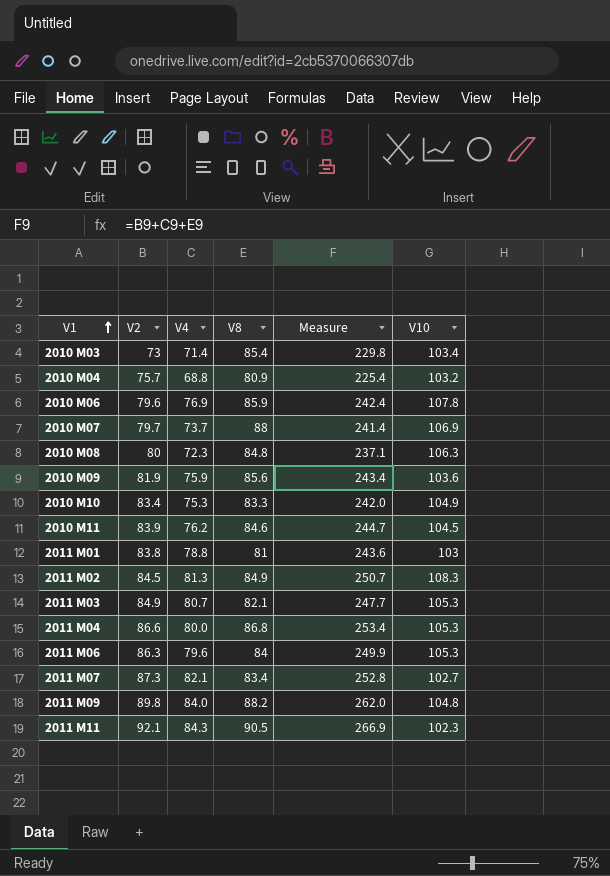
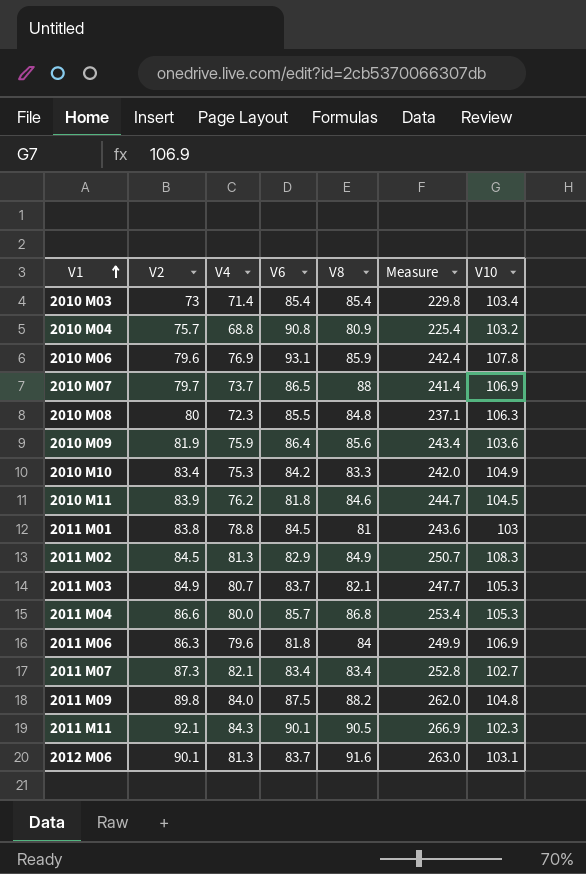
column V6 | position: none -> 4
2011 M06 | V10: 105.3 -> 106.9
row 2012 M06: none -> 90.1 | 81.3 | 83.7 | 91.6 | 263.0 | 103.1

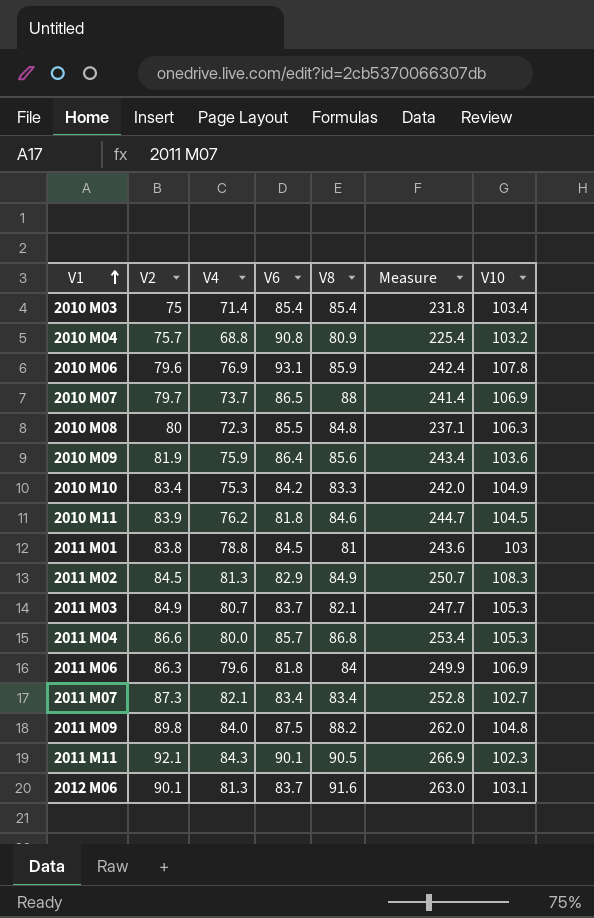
2010 M03 | V2: 73 -> 75
2010 M03 | Measure: 229.8 -> 231.8

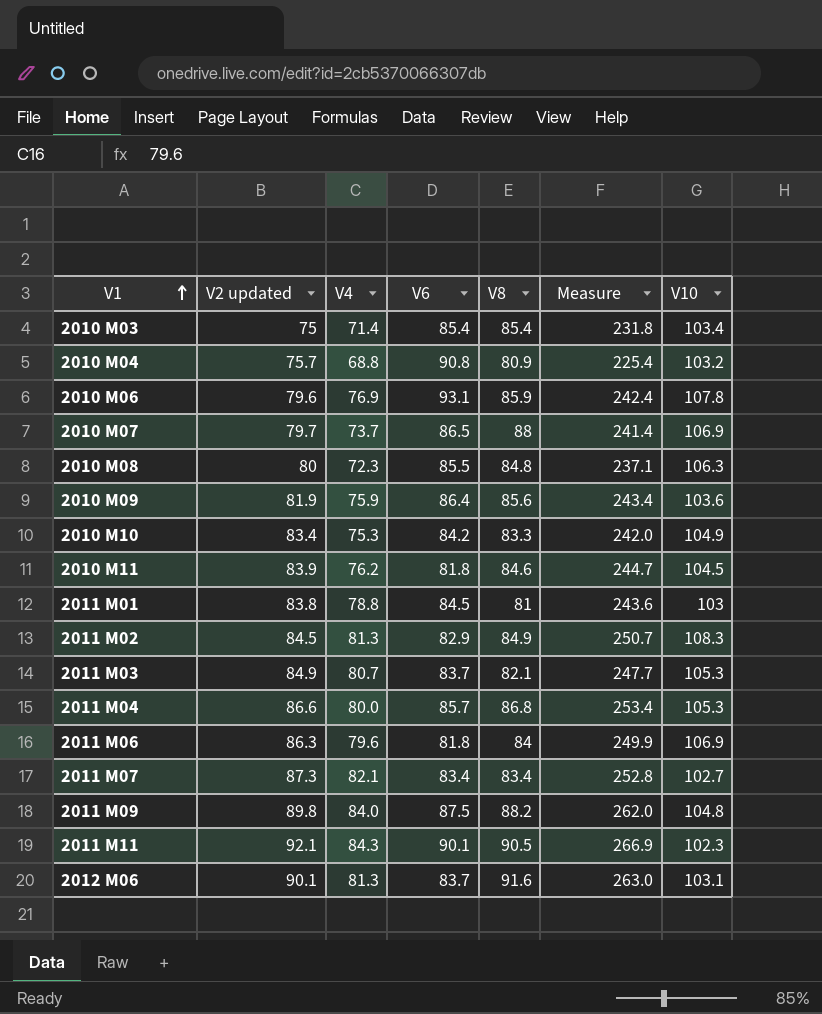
column name: V2 -> V2 updated

